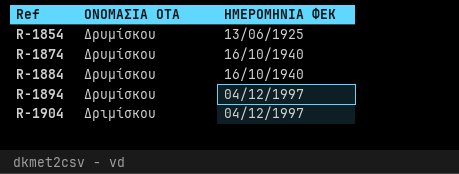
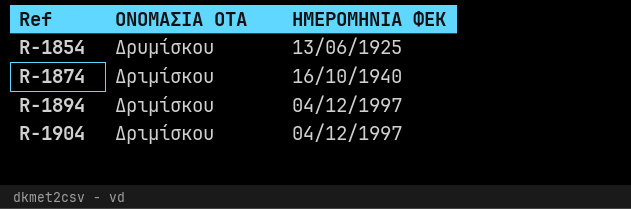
row R-1884: Δρυμίσκου | 16/10/1940 -> none
R-1874 | ΟΝΟΜΑΣΙΑ ΟΤΑ: Δρυμίσκου -> Δριμίσκου
R-1894 | ΟΝΟΜΑΣΙΑ ΟΤΑ: Δρυμίσκου -> Δριμίσκου

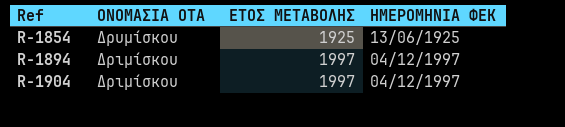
column ΕΤΟΣ ΜΕΤΑΒΟΛΗΣ | position: none -> 3
row R-1874: Δριμίσκου | 16/10/1940 -> none

